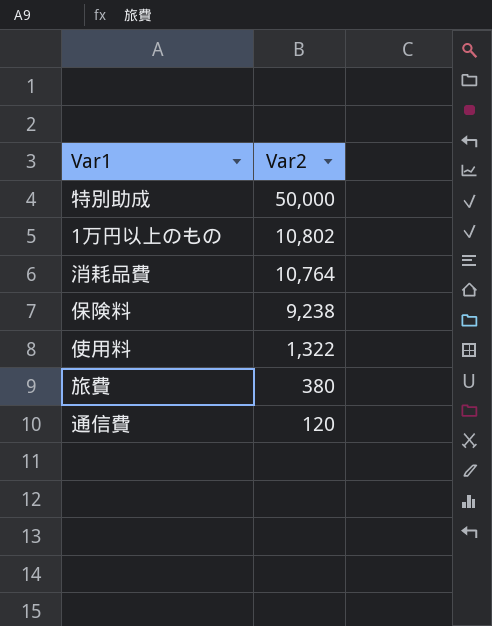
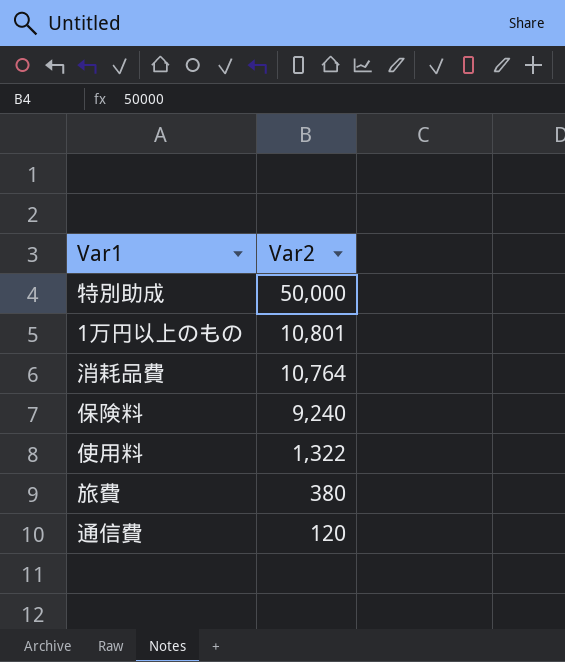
1万円以上のもの | Var2: 10,802 -> 10,801
保険料 | Var2: 9,238 -> 9,240

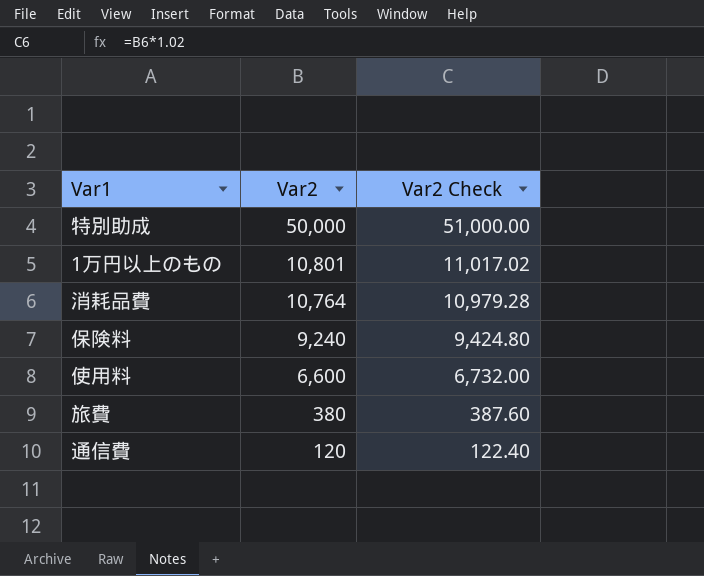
column Var2 Check | formula: none -> [Var2] * 1.02
使用料 | Var2: 1,322 -> 6,600

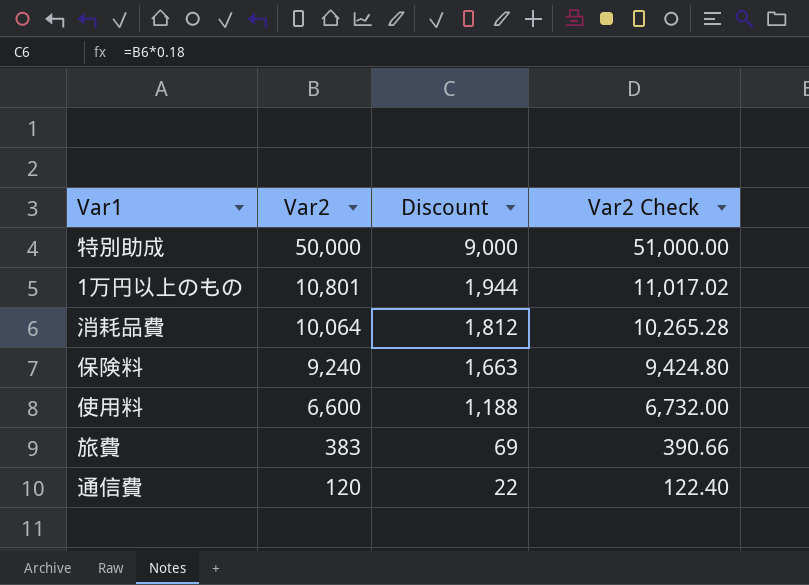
column Discount | formula: none -> [Var2] * 0.18
消耗品費 | Var2: 10,764 -> 10,064
消耗品費 | Var2 Check: 10,979.28 -> 10,265.28
旅費 | Var2: 380 -> 383
旅費 | Var2 Check: 387.60 -> 390.66

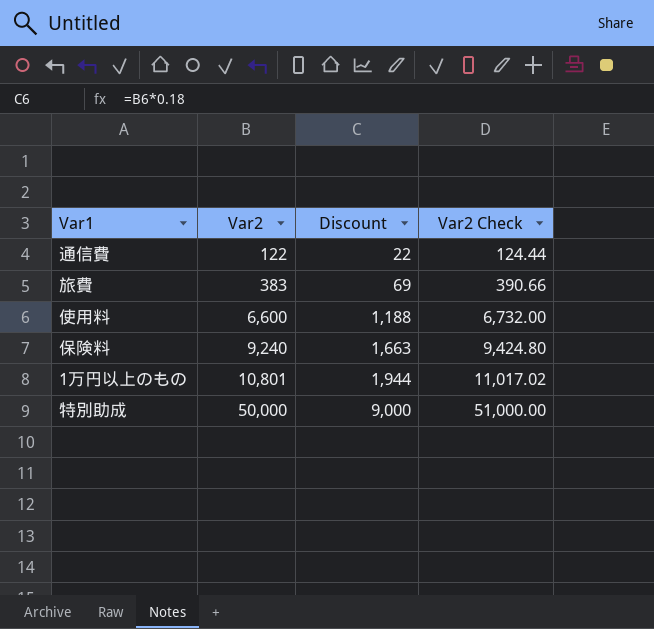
row order: Var2 descending -> Var2 ascending
row 消耗品費: 10,064 | 1,812 | 10,265.28 -> none
通信費 | Var2: 120 -> 122
通信費 | Var2 Check: 122.40 -> 124.44

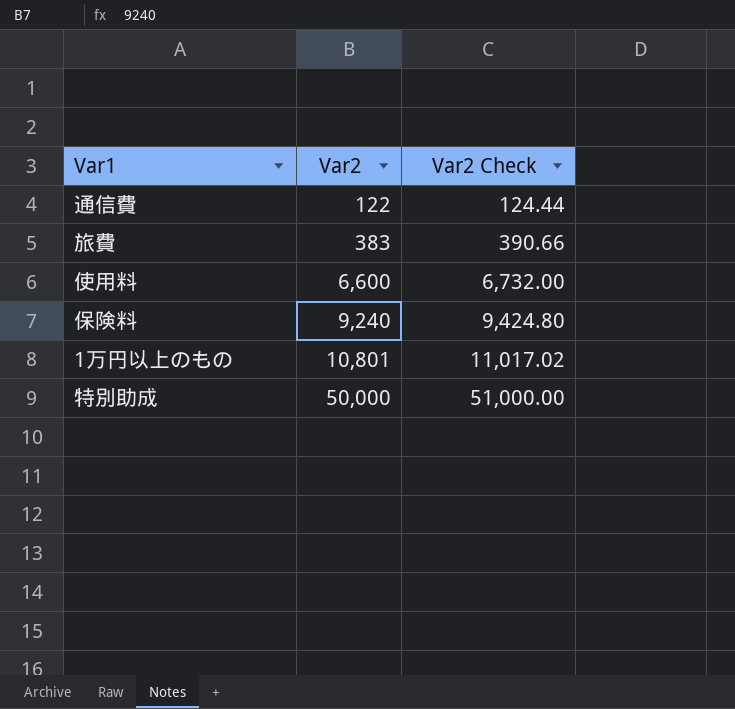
column Discount | formula: [Var2] * 0.18 -> none

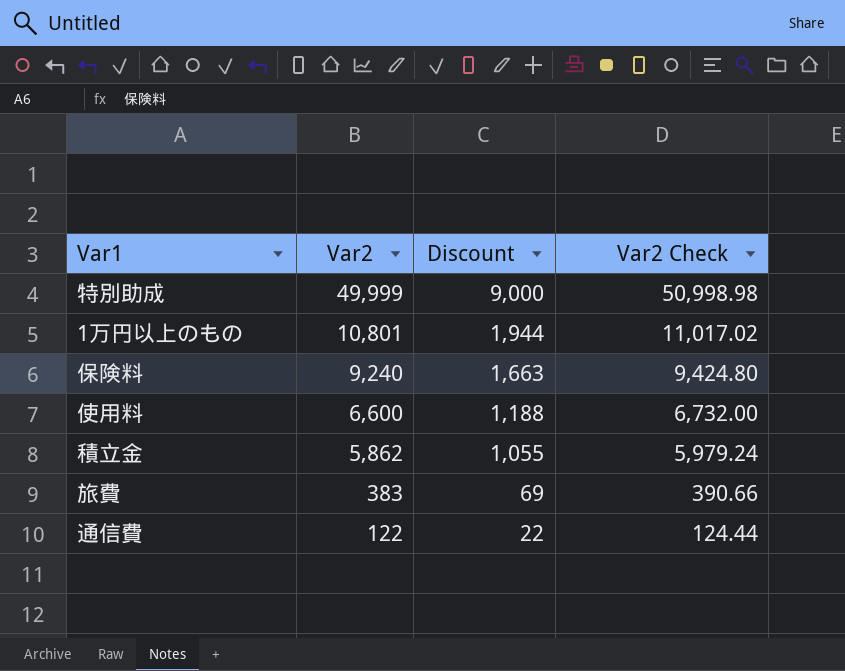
row order: Var2 ascending -> Var2 descending
column Discount | formula: none -> [Var2] * 0.18
特別助成 | Var2: 50,000 -> 49,999
特別助成 | Var2 Check: 51,000.00 -> 50,998.98
row 積立金: none -> 5,862 | 1,055 | 5,979.24

